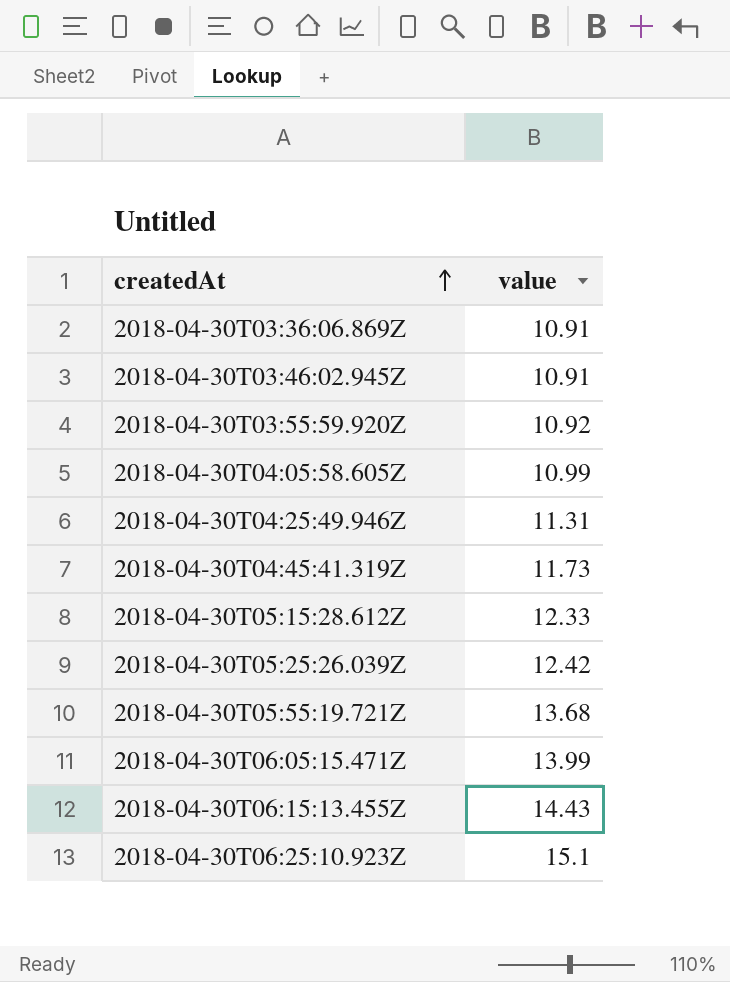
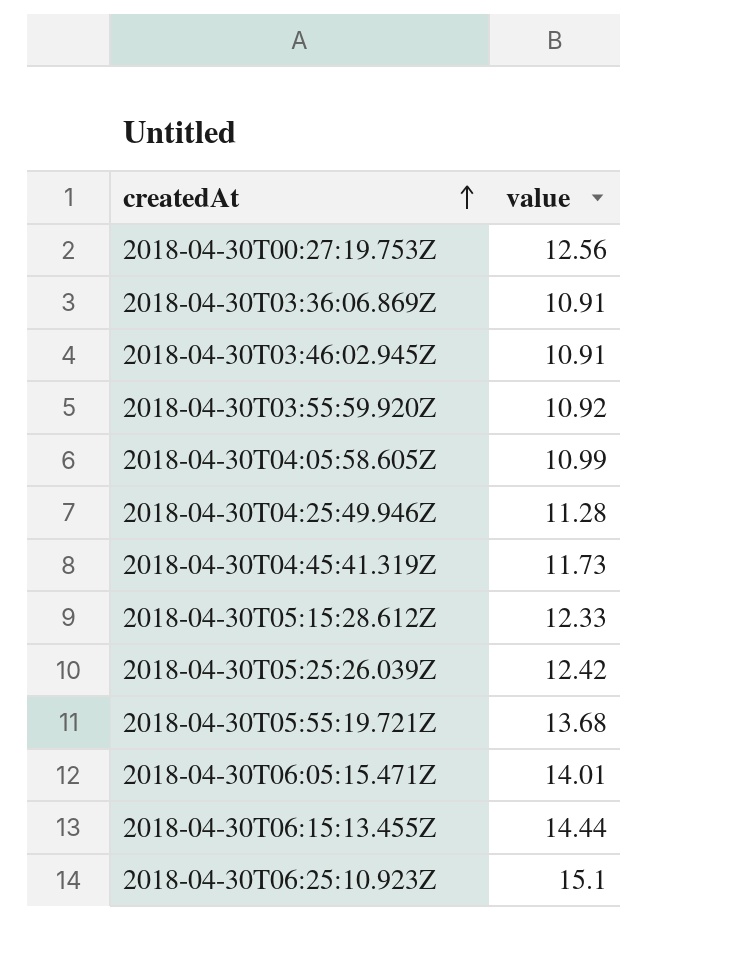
row 2018-04-30T00:27:19.753Z: none -> 12.56
2018-04-30T04:25:49.946Z | value: 11.31 -> 11.28
2018-04-30T06:05:15.471Z | value: 13.99 -> 14.01
2018-04-30T06:15:13.455Z | value: 14.43 -> 14.44

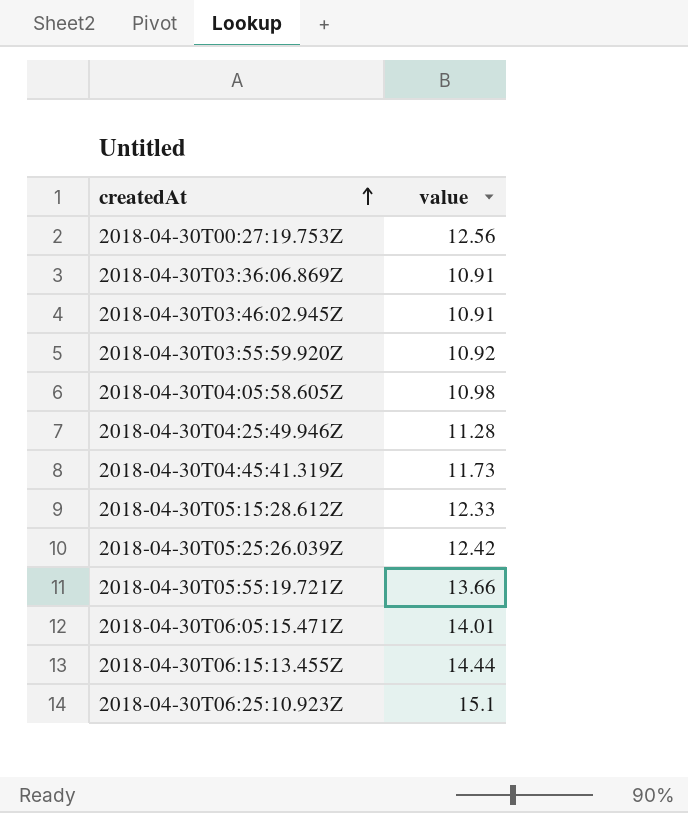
2018-04-30T04:05:58.605Z | value: 10.99 -> 10.98
2018-04-30T05:55:19.721Z | value: 13.68 -> 13.66

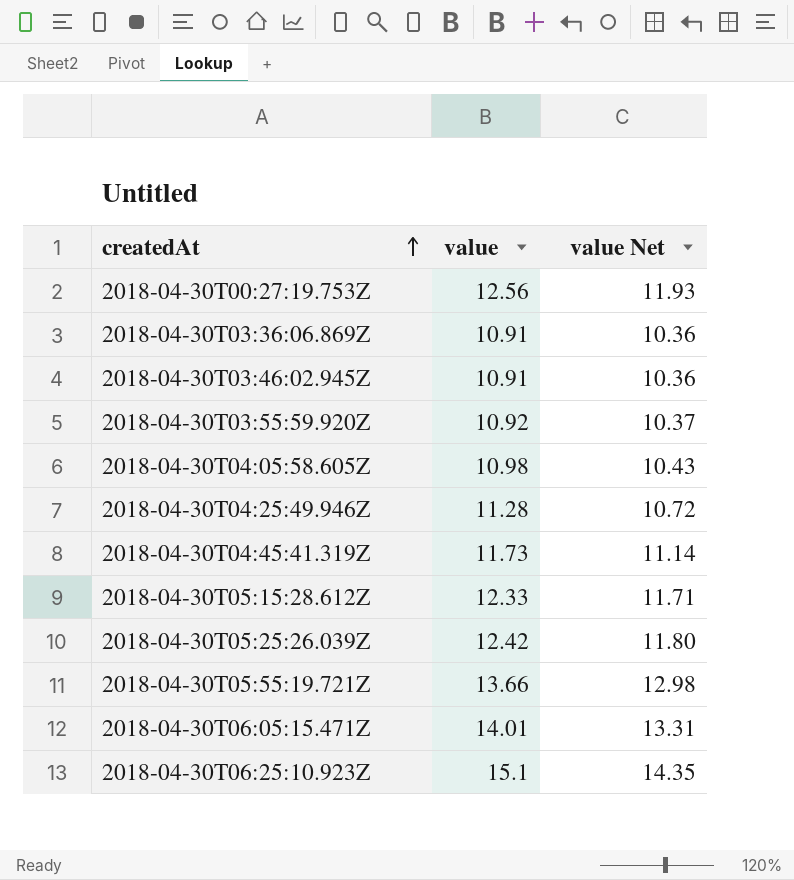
column value Net | formula: none -> [value] * 0.95
row 2018-04-30T06:15:13.455Z: 14.44 -> none

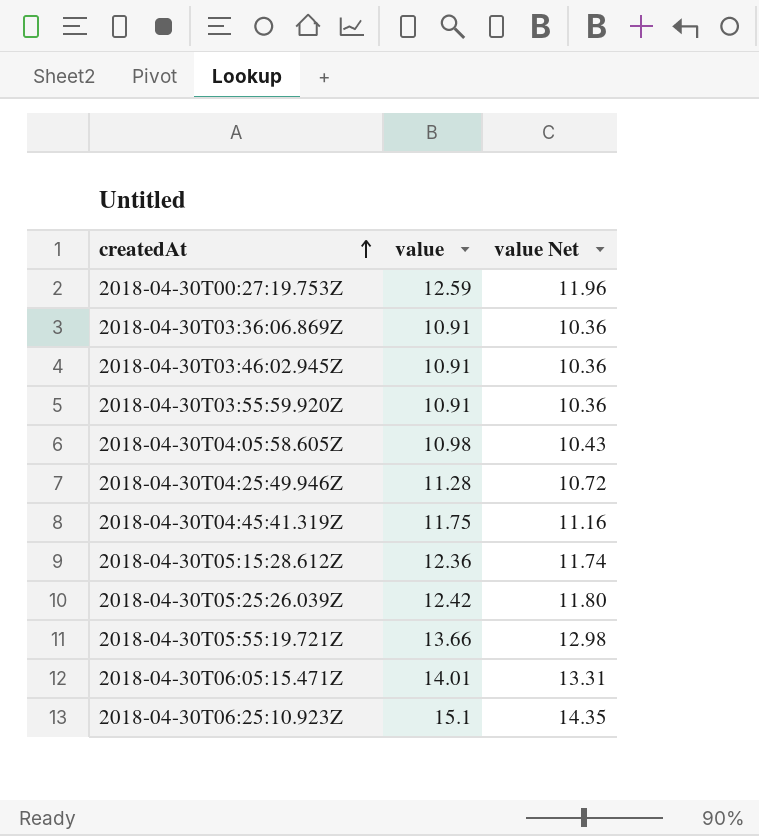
2018-04-30T00:27:19.753Z | value: 12.56 -> 12.59
2018-04-30T00:27:19.753Z | value Net: 11.93 -> 11.96
2018-04-30T03:55:59.920Z | value: 10.92 -> 10.91
2018-04-30T03:55:59.920Z | value Net: 10.37 -> 10.36
2018-04-30T04:45:41.319Z | value: 11.73 -> 11.75
2018-04-30T04:45:41.319Z | value Net: 11.14 -> 11.16
2018-04-30T05:15:28.612Z | value: 12.33 -> 12.36
2018-04-30T05:15:28.612Z | value Net: 11.71 -> 11.74

